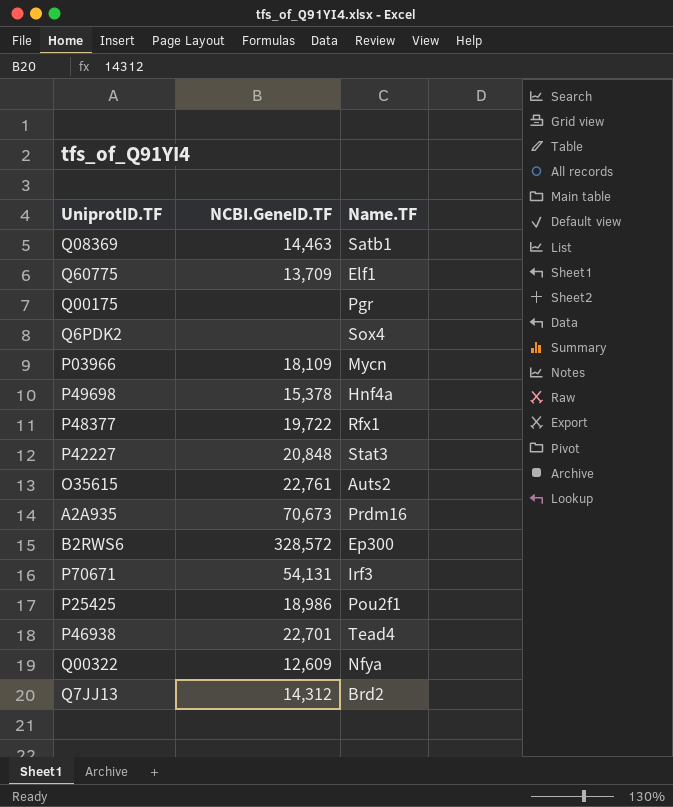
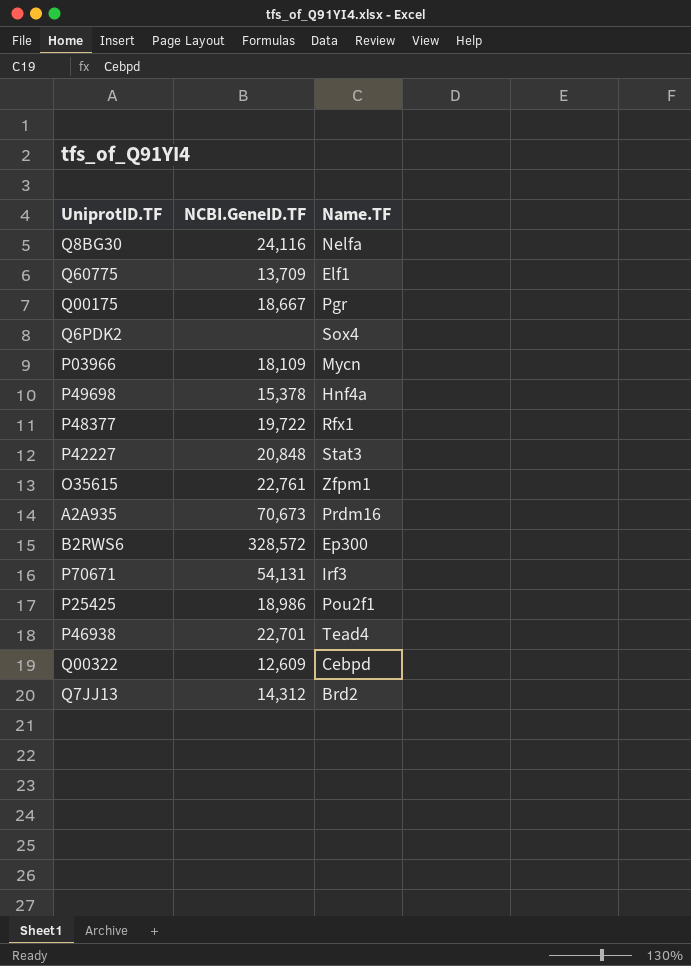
row Q08369: 14,463 | Satb1 -> none
row Q8BG30: none -> 24,116 | Nelfa
Q00175 | NCBI.GeneID.TF: none -> 18,667
O35615 | Name.TF: Auts2 -> Zfpm1
Q00322 | Name.TF: Nfya -> Cebpd

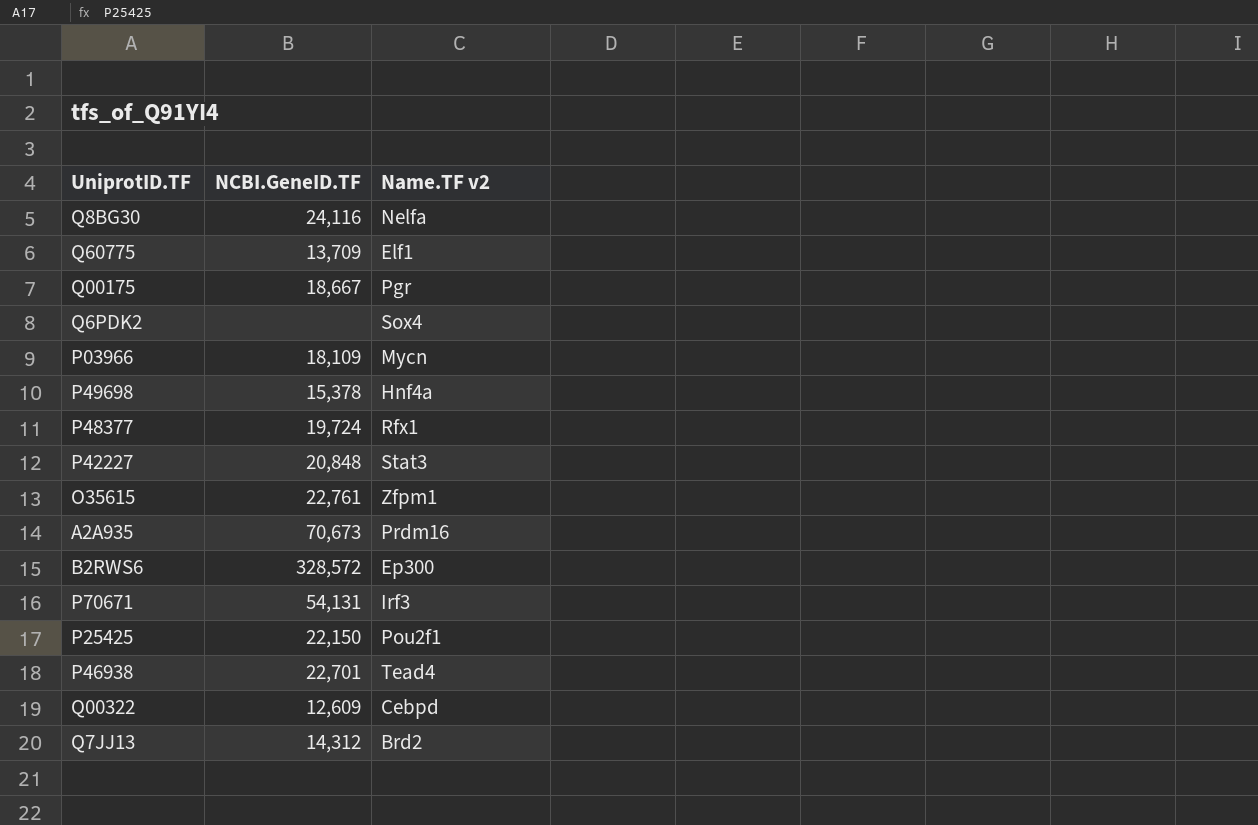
column name: Name.TF -> Name.TF v2
P48377 | NCBI.GeneID.TF: 19,722 -> 19,724
P25425 | NCBI.GeneID.TF: 18,986 -> 22,150

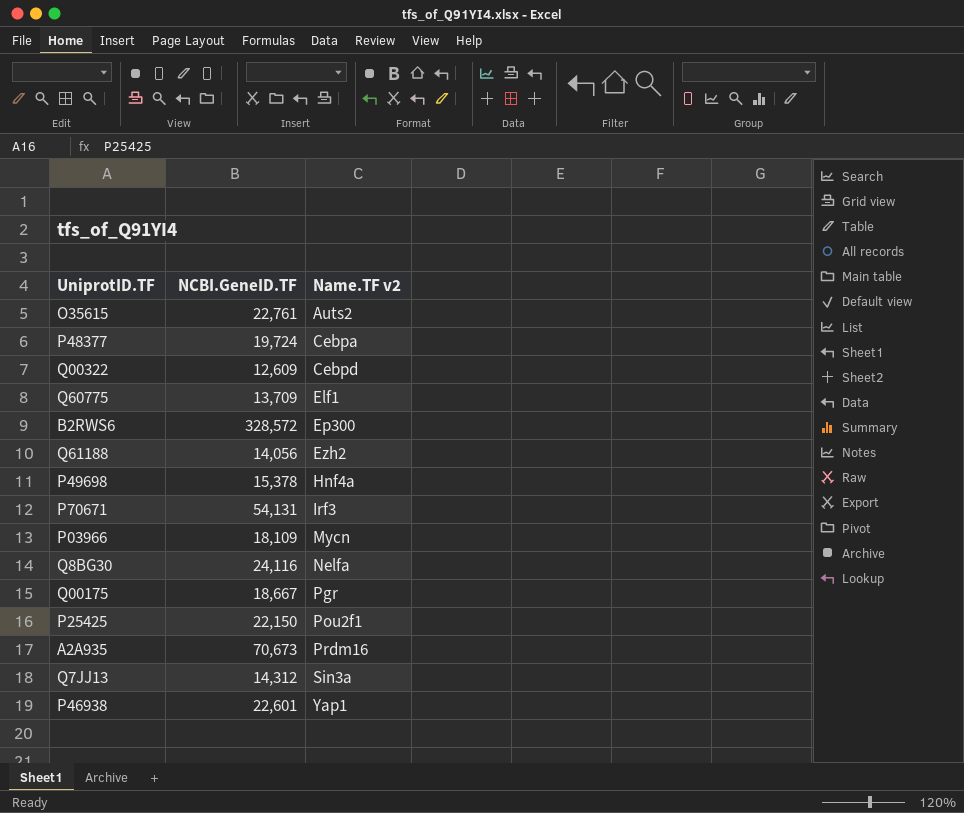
row order: none -> Name.TF v2 ascending
row Q6PDK2: none | Sox4 -> none
row P42227: 20,848 | Stat3 -> none
O35615 | Name.TF v2: Zfpm1 -> Auts2
P48377 | Name.TF v2: Rfx1 -> Cebpa
row Q61188: none -> 14,056 | Ezh2
Q7JJ13 | Name.TF v2: Brd2 -> Sin3a
P46938 | NCBI.GeneID.TF: 22,701 -> 22,601
P46938 | Name.TF v2: Tead4 -> Yap1

